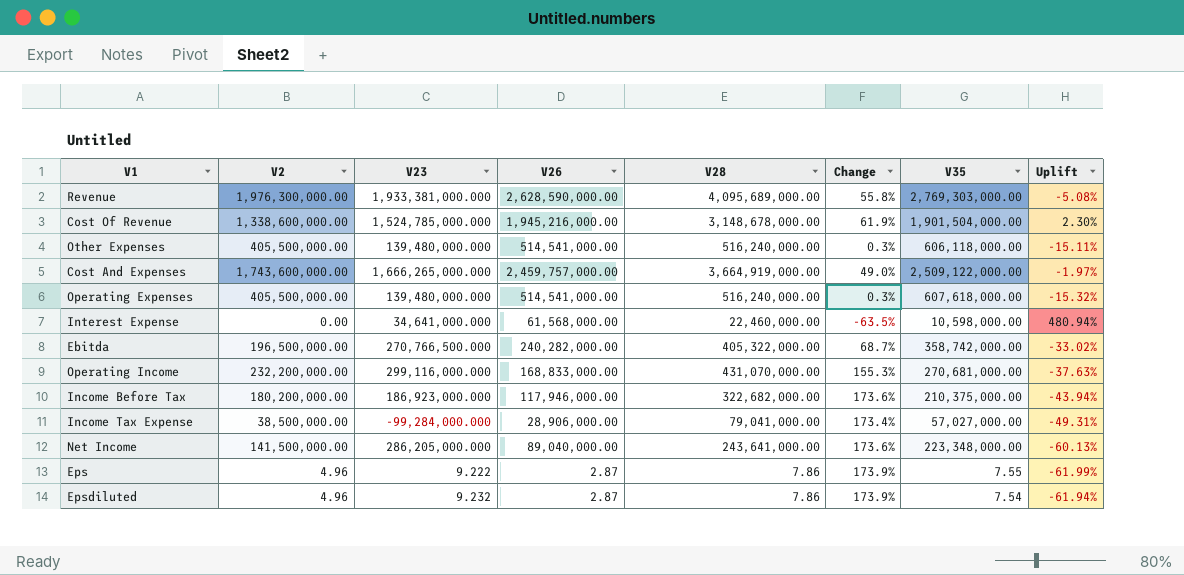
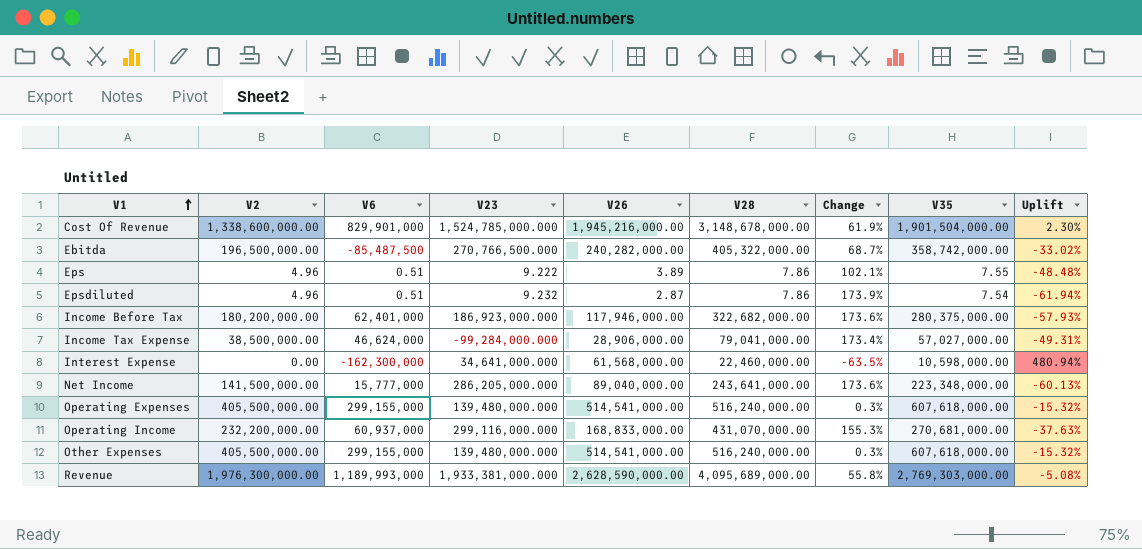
row order: none -> V1 ascending
column V6 | position: none -> 3
row Cost And Expenses: 1,743,600,000.00 | 1,666,265,000.000 | 2,459,757,000.00 | 3,664,919,000.00 | 49.0% | 2,509,122,000.00 | -1.97% -> none
Eps | V26: 2.87 -> 3.89
Eps | Change: 173.9% -> 102.1%
Eps | Uplift: -61.99% -> -48.48%
Income Before Tax | V35: 210,375,000.00 -> 280,375,000.00
Income Before Tax | Uplift: -43.94% -> -57.93%
Other Expenses | V35: 606,118,000.00 -> 607,618,000.00
Other Expenses | Uplift: -15.11% -> -15.32%

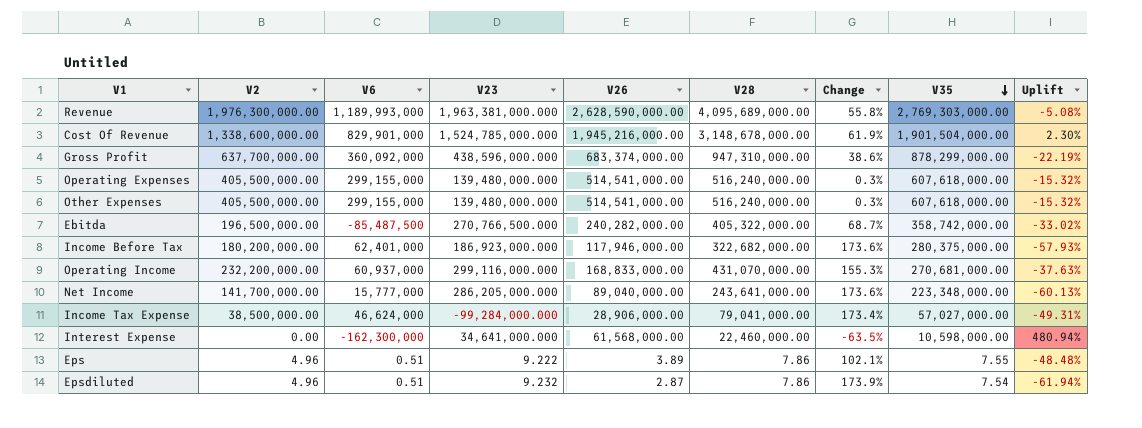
row order: V1 ascending -> V35 descending
Revenue | V23: 1,933,381,000.000 -> 1,963,381,000.000
row Gross Profit: none -> 637,700,000.00 | 360,092,000 | 438,596,000.000 | 683,374,000.00 | 947,310,000.00 | 38.6% | 878,299,000.00 | -22.19%
Net Income | V2: 141,500,000.00 -> 141,700,000.00

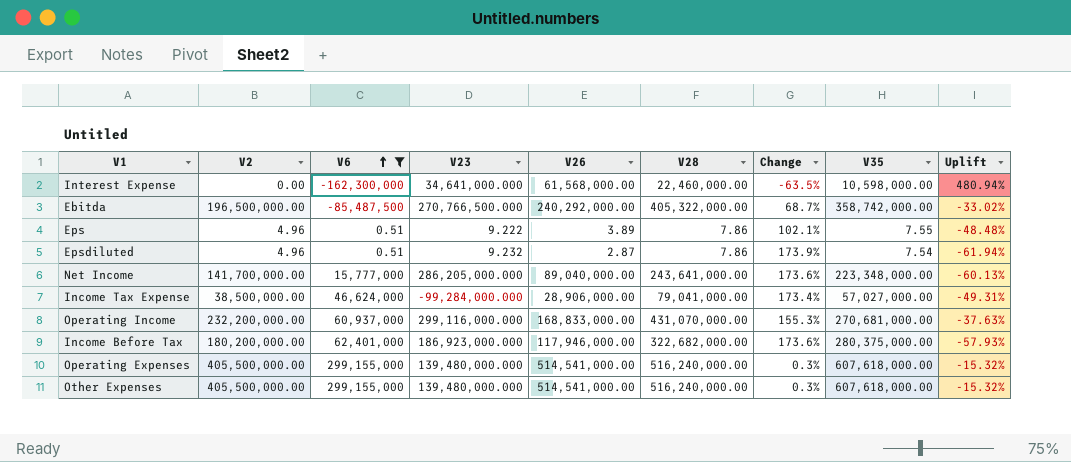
filter: none -> V6 <= 299,155,000
row order: V35 descending -> V6 ascending
Ebitda | V26: 240,282,000.00 -> 240,292,000.00

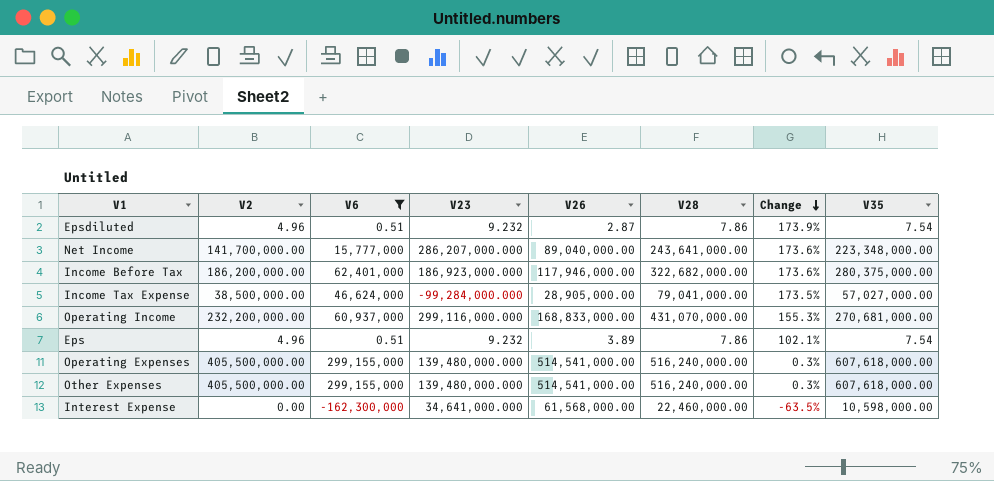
row order: V6 ascending -> Change descending
column Uplift | formula: ([V26] - [V35]) / [V35] -> none
row Ebitda: 196,500,000.00 | -85,487,500 | 270,766,500.000 | 240,292,000.00 | 405,322,000.00 | 68.7% | 358,742,000.00 | -33.02% -> none
Net Income | V23: 286,205,000.000 -> 286,207,000.000
Income Before Tax | V2: 180,200,000.00 -> 186,200,000.00
Income Tax Expense | V26: 28,906,000.00 -> 28,905,000.00
Income Tax Expense | Change: 173.4% -> 173.5%
Eps | V23: 9.222 -> 9.232
Eps | V35: 7.55 -> 7.54

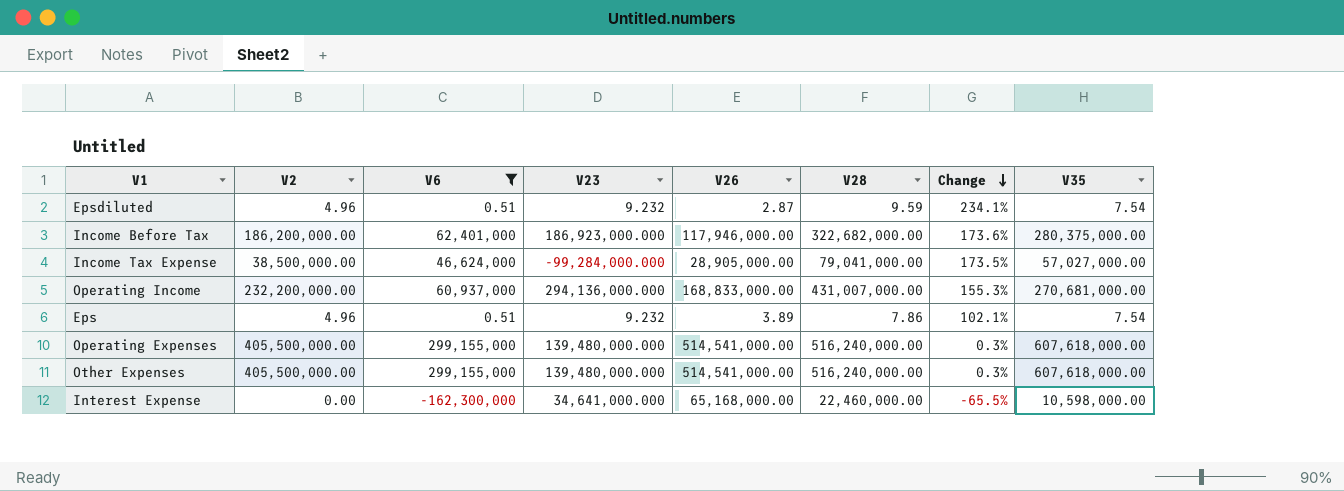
row Net Income: 141,700,000.00 | 15,777,000 | 286,207,000.000 | 89,040,000.00 | 243,641,000.00 | 173.6% | 223,348,000.00 -> none
Epsdiluted | V28: 7.86 -> 9.59
Epsdiluted | Change: 173.9% -> 234.1%
Operating Income | V23: 299,116,000.000 -> 294,136,000.000
Operating Income | V28: 431,070,000.00 -> 431,007,000.00
Interest Expense | V26: 61,568,000.00 -> 65,168,000.00
Interest Expense | Change: -63.5% -> -65.5%

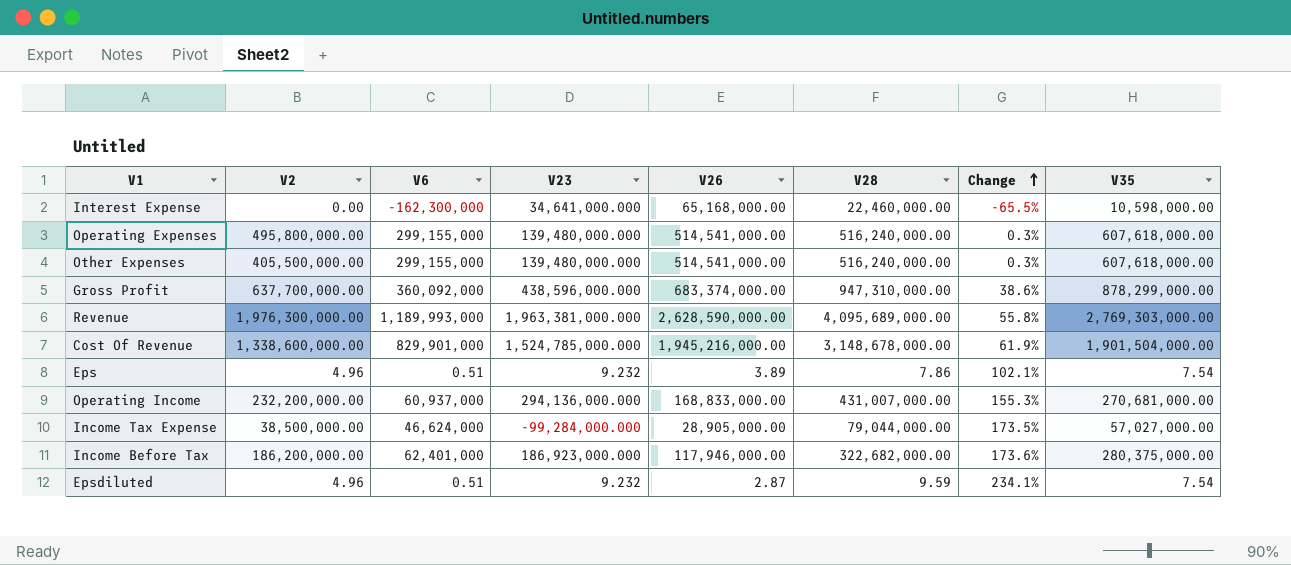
filter: V6 <= 299,155,000 -> none
row order: Change descending -> Change ascending
Operating Expenses | V2: 405,500,000.00 -> 495,800,000.00
Income Tax Expense | V28: 79,041,000.00 -> 79,044,000.00

